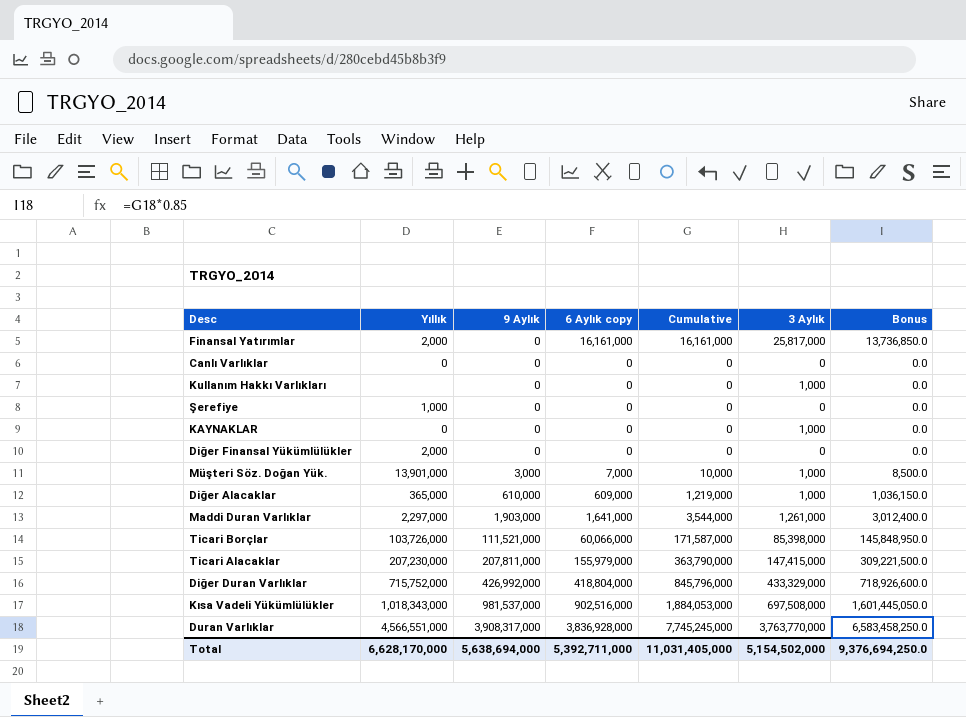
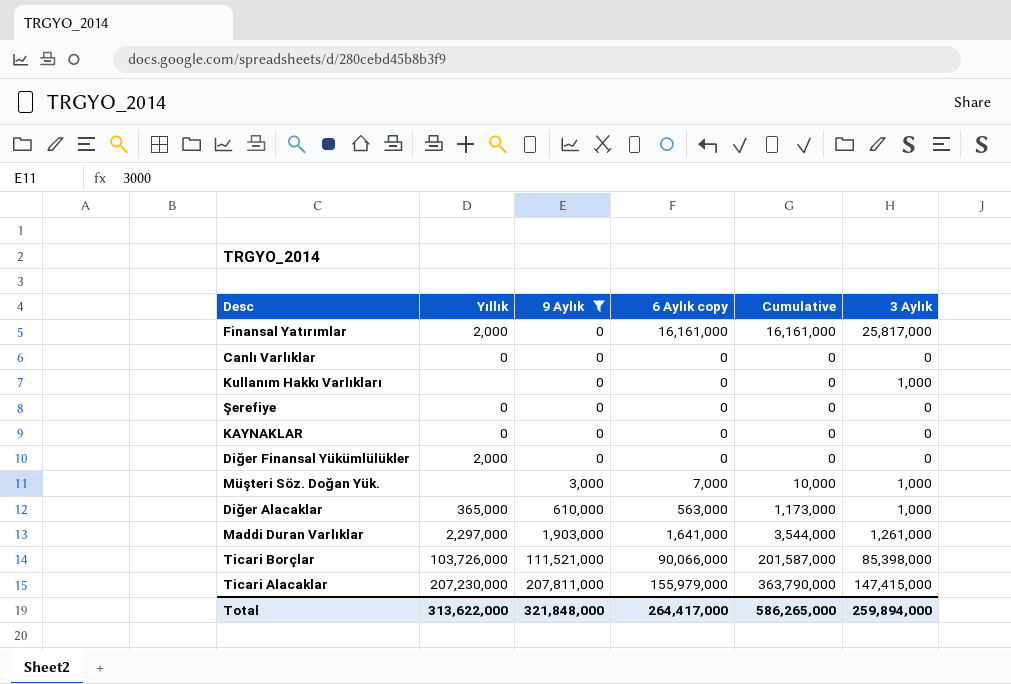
filter: none -> 9 Aylık <= 207,811,000
column Bonus | formula: [Cumulative] * 0.85 -> none
Şerefiye | Yıllık: 1,000 -> 0
KAYNAKLAR | 3 Aylık: 1,000 -> 0
Müşteri Söz. Doğan Yük. | Yıllık: 13,901,000 -> none
Diğer Alacaklar | 6 Aylık copy: 609,000 -> 563,000
Diğer Alacaklar | Cumulative: 1,219,000 -> 1,173,000
Ticari Borçlar | 6 Aylık copy: 60,066,000 -> 90,066,000
Ticari Borçlar | Cumulative: 171,587,000 -> 201,587,000
Total | Yıllık: 6,628,170,000 -> 313,622,000
Total | 9 Aylık: 5,638,694,000 -> 321,848,000
Total | 6 Aylık copy: 5,392,711,000 -> 264,417,000
Total | Cumulative: 11,031,405,000 -> 586,265,000
Total | 3 Aylık: 5,154,502,000 -> 259,894,000

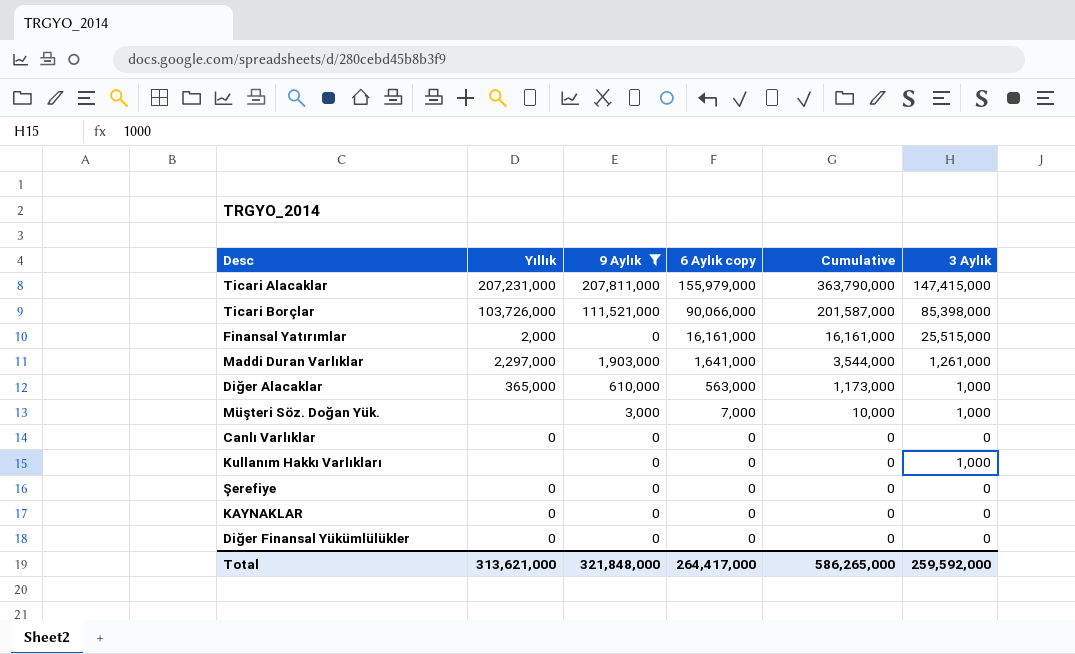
row order: 9 Aylık ascending -> 6 Aylık copy descending
Ticari Alacaklar | Yıllık: 207,230,000 -> 207,231,000
Finansal Yatırımlar | 3 Aylık: 25,817,000 -> 25,515,000
Diğer Finansal Yükümlülükler | Yıllık: 2,000 -> 0
Total | Yıllık: 313,622,000 -> 313,621,000
Total | 3 Aylık: 259,894,000 -> 259,592,000

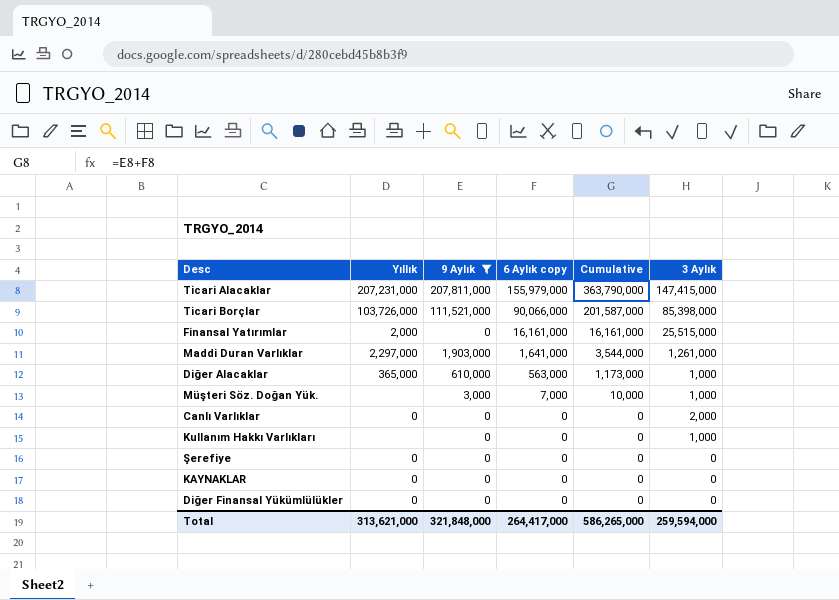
Canlı Varlıklar | 3 Aylık: 0 -> 2,000
Total | 3 Aylık: 259,592,000 -> 259,594,000

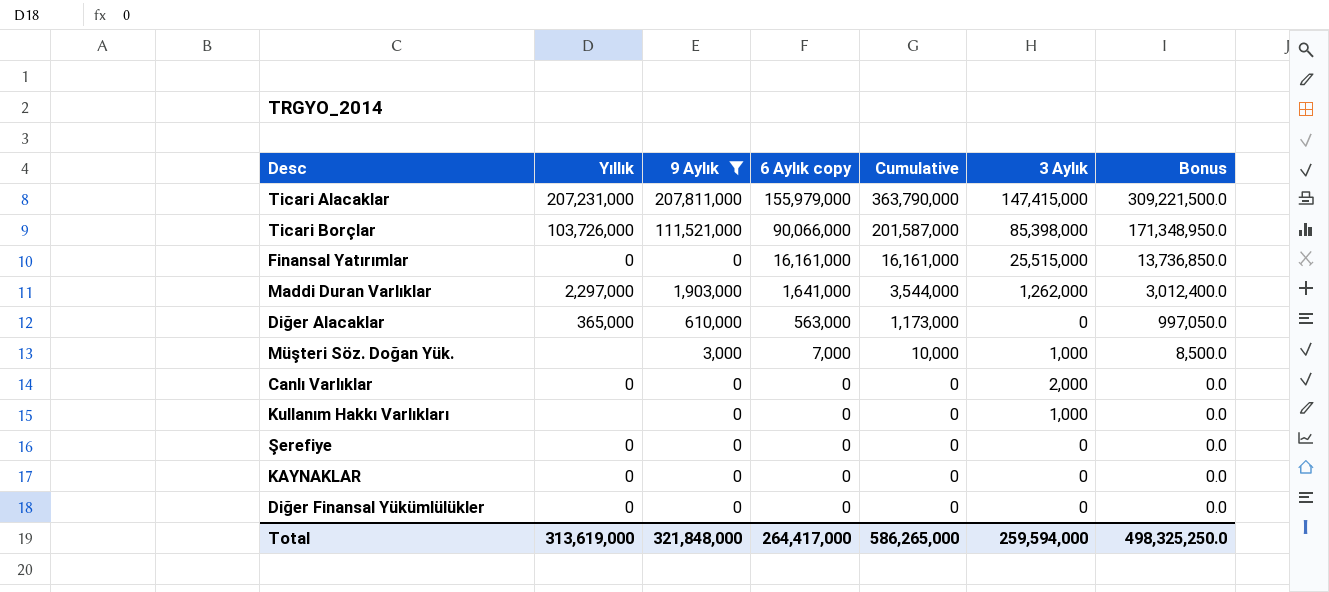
column Bonus | formula: none -> [Cumulative] * 0.85
Finansal Yatırımlar | Yıllık: 2,000 -> 0
Maddi Duran Varlıklar | 3 Aylık: 1,261,000 -> 1,262,000
Diğer Alacaklar | 3 Aylık: 1,000 -> 0
Total | Yıllık: 313,621,000 -> 313,619,000

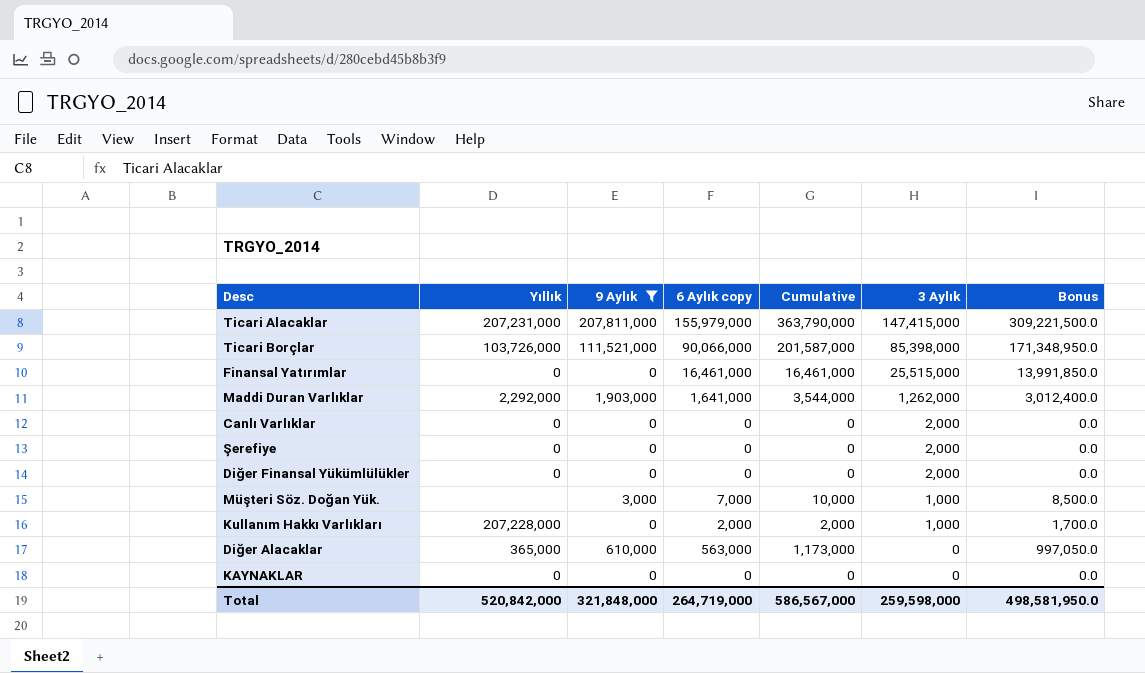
row order: 6 Aylık copy descending -> 3 Aylık descending
Finansal Yatırımlar | 6 Aylık copy: 16,161,000 -> 16,461,000
Finansal Yatırımlar | Cumulative: 16,161,000 -> 16,461,000
Finansal Yatırımlar | Bonus: 13,736,850.0 -> 13,991,850.0
Maddi Duran Varlıklar | Yıllık: 2,297,000 -> 2,292,000
Şerefiye | 3 Aylık: 0 -> 2,000
Diğer Finansal Yükümlülükler | 3 Aylık: 0 -> 2,000
Kullanım Hakkı Varlıkları | Yıllık: none -> 207,228,000
Kullanım Hakkı Varlıkları | 6 Aylık copy: 0 -> 2,000
Kullanım Hakkı Varlıkları | Cumulative: 0 -> 2,000
Kullanım Hakkı Varlıkları | Bonus: 0.0 -> 1,700.0
Total | Yıllık: 313,619,000 -> 520,842,000
Total | 6 Aylık copy: 264,417,000 -> 264,719,000
Total | Cumulative: 586,265,000 -> 586,567,000
Total | 3 Aylık: 259,594,000 -> 259,598,000
Total | Bonus: 498,325,250.0 -> 498,581,950.0

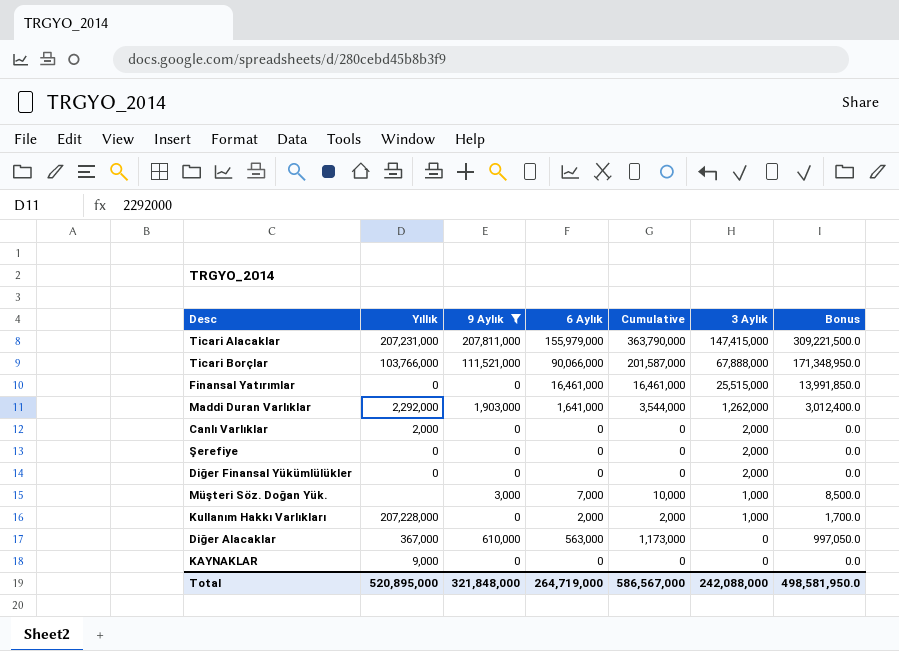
column name: 6 Aylık copy -> 6 Aylık
Ticari Borçlar | Yıllık: 103,726,000 -> 103,766,000
Ticari Borçlar | 3 Aylık: 85,398,000 -> 67,888,000
Canlı Varlıklar | Yıllık: 0 -> 2,000
Diğer Alacaklar | Yıllık: 365,000 -> 367,000
KAYNAKLAR | Yıllık: 0 -> 9,000
Total | Yıllık: 520,842,000 -> 520,895,000
Total | 3 Aylık: 259,598,000 -> 242,088,000

